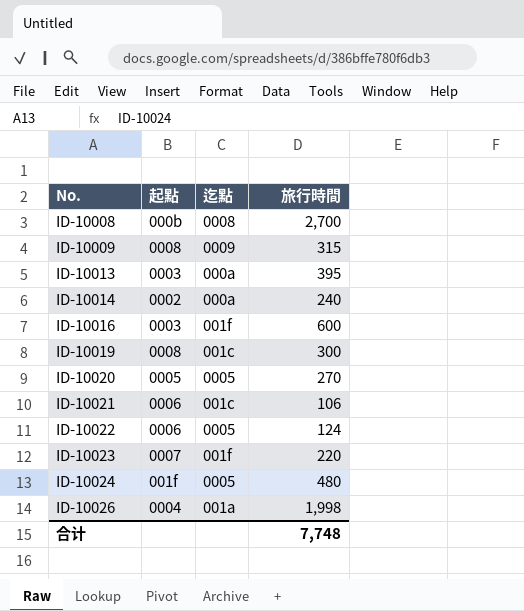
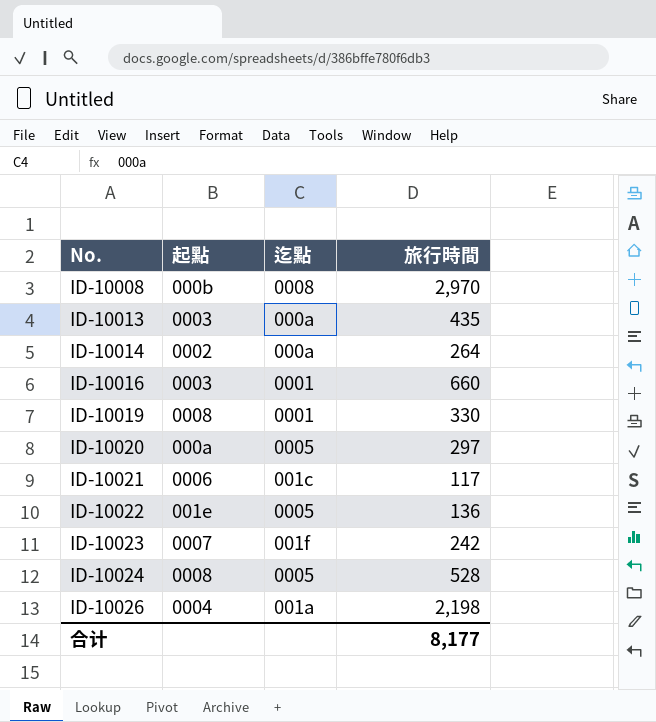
row ID-10009: 0008 | 0009 | 315 -> none
ID-10008 | 旅行時間: 2,700 -> 2,970
ID-10013 | 旅行時間: 395 -> 435
ID-10014 | 旅行時間: 240 -> 264
ID-10016 | 迄點: 001f -> 0001
ID-10016 | 旅行時間: 600 -> 660
ID-10019 | 迄點: 001c -> 0001
ID-10019 | 旅行時間: 300 -> 330
ID-10020 | 起點: 0005 -> 000a
ID-10020 | 旅行時間: 270 -> 297
ID-10021 | 旅行時間: 106 -> 117
ID-10022 | 起點: 0006 -> 001e
ID-10022 | 旅行時間: 124 -> 136
ID-10023 | 旅行時間: 220 -> 242
ID-10024 | 起點: 001f -> 0008
ID-10024 | 旅行時間: 480 -> 528
ID-10026 | 旅行時間: 1,998 -> 2,198
合计 | 旅行時間: 7,748 -> 8,177

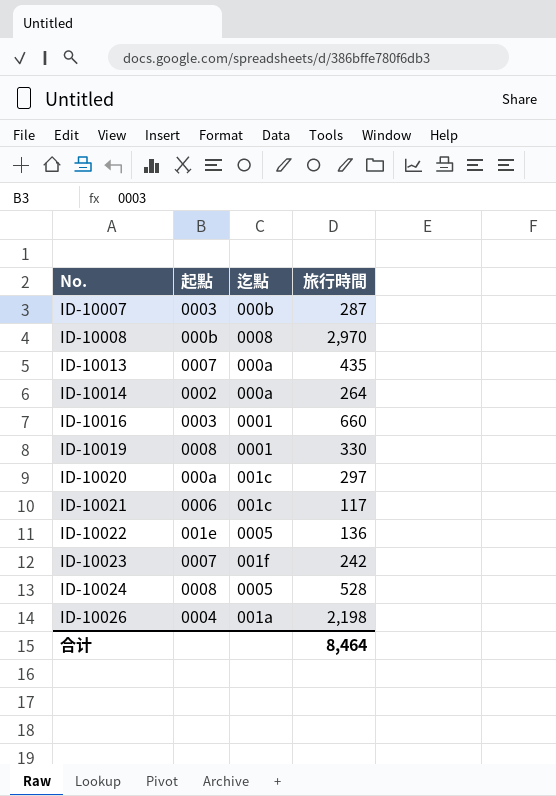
row ID-10007: none -> 0003 | 000b | 287
ID-10013 | 起點: 0003 -> 0007
ID-10020 | 迄點: 0005 -> 001c
合计 | 旅行時間: 8,177 -> 8,464

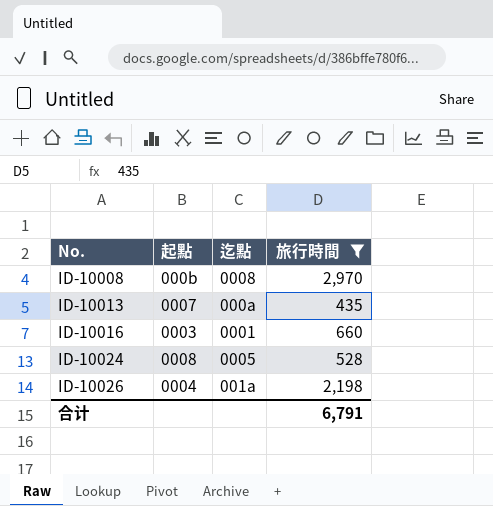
filter: none -> 旅行時間 >= 435
合计 | 旅行時間: 8,464 -> 6,791

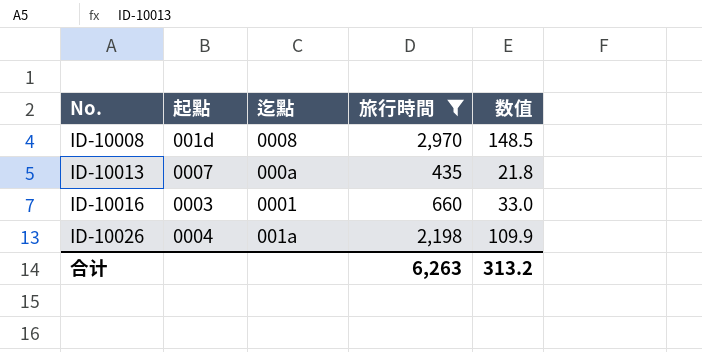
column 数值 | formula: none -> [旅行時間] * 0.05
row ID-10024: 0008 | 0005 | 528 -> none
ID-10008 | 起點: 000b -> 001d
合计 | 旅行時間: 6,791 -> 6,263

